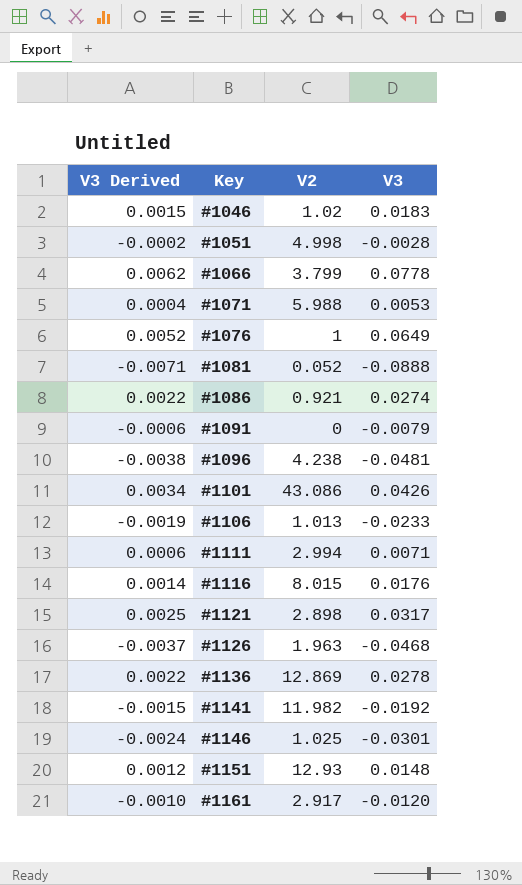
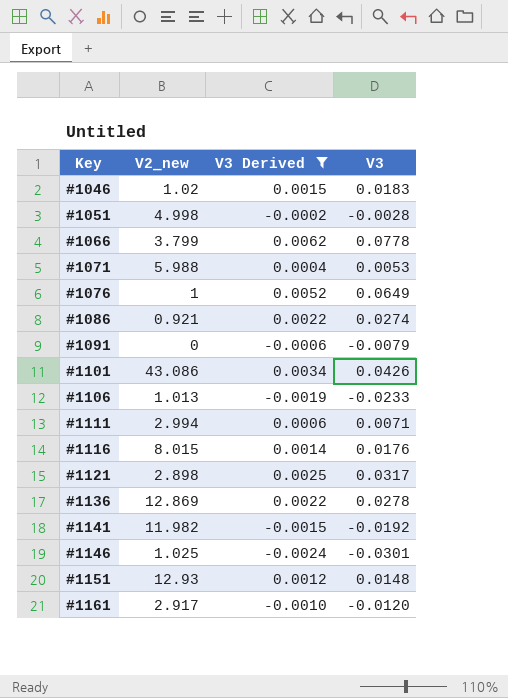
filter: none -> V3 Derived >= -0.0024
column name: V2 -> V2_new
column V3 Derived | position: 1 -> 3

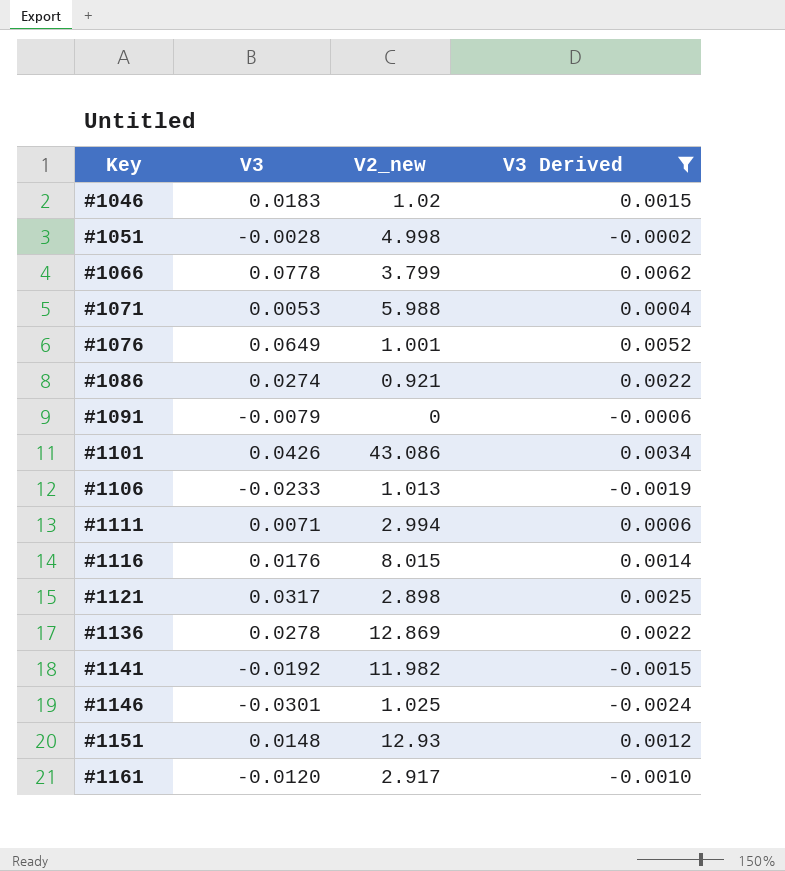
column V3 | position: 4 -> 2
#1076 | V2_new: 1 -> 1.001

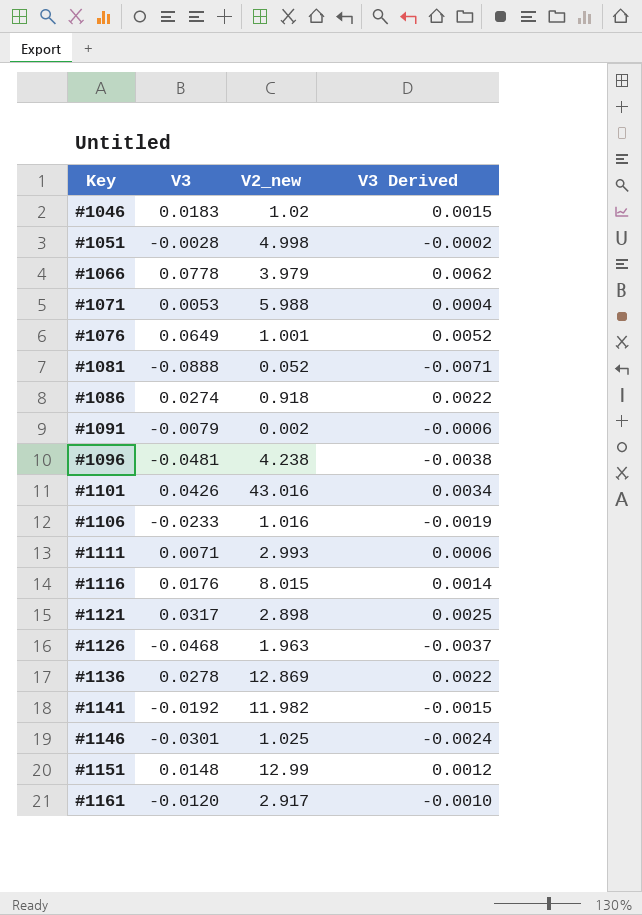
filter: V3 Derived >= -0.0024 -> none
#1066 | V2_new: 3.799 -> 3.979
#1086 | V2_new: 0.921 -> 0.918
#1091 | V2_new: 0 -> 0.002
#1101 | V2_new: 43.086 -> 43.016
#1106 | V2_new: 1.013 -> 1.016
#1111 | V2_new: 2.994 -> 2.993
#1151 | V2_new: 12.93 -> 12.99

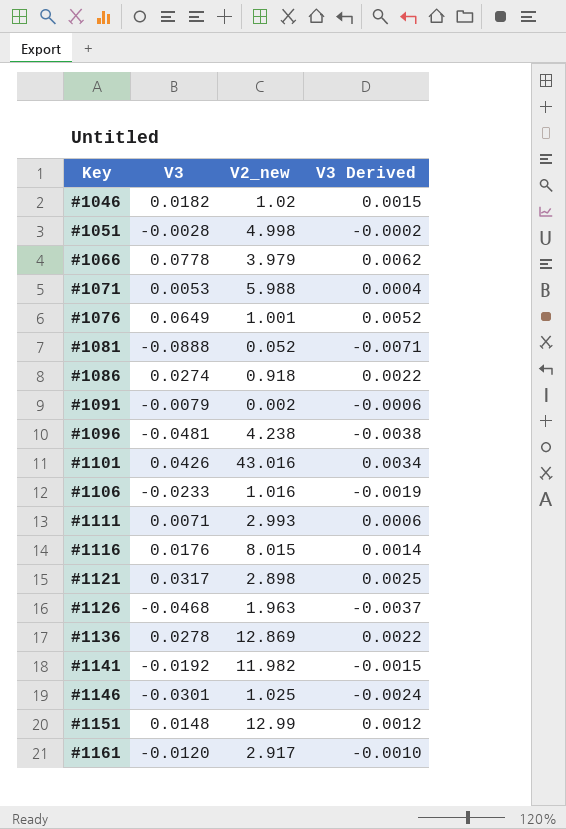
#1046 | V3: 0.0183 -> 0.0182

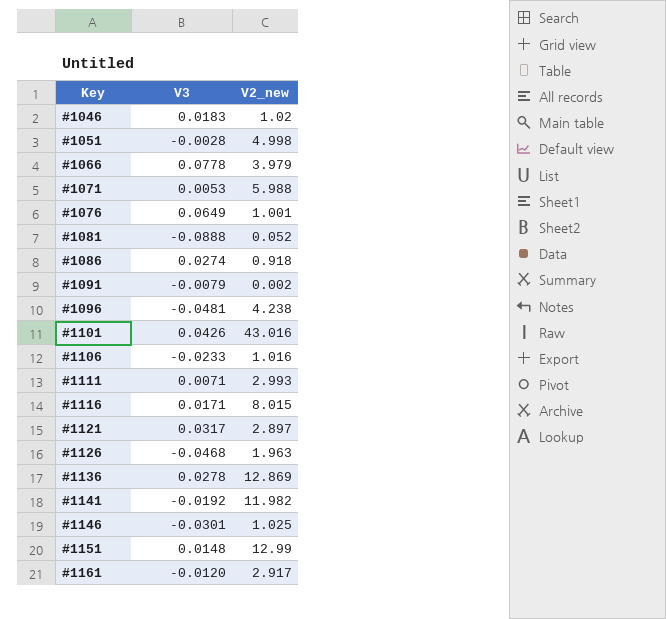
column V3 Derived | formula: [V3] * 0.08 -> none
#1046 | V3: 0.0182 -> 0.0183
#1116 | V3: 0.0176 -> 0.0171
#1121 | V2_new: 2.898 -> 2.897

